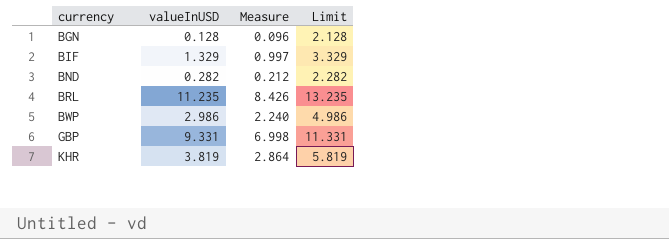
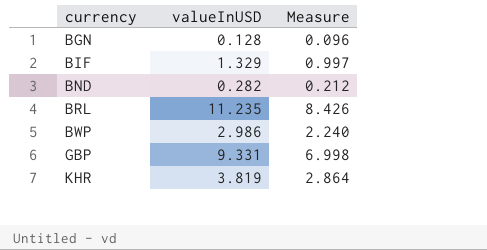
column Limit | formula: [valueInUSD] + 2 -> none

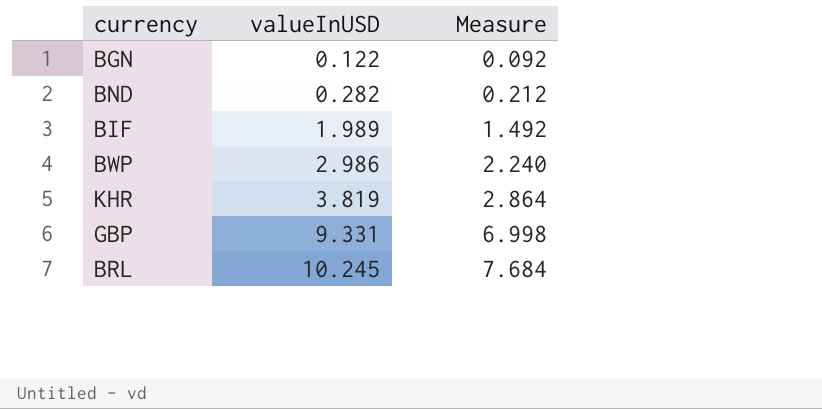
row order: currency ascending -> valueInUSD ascending
BGN | valueInUSD: 0.128 -> 0.122
BGN | Measure: 0.096 -> 0.092
BIF | valueInUSD: 1.329 -> 1.989
BIF | Measure: 0.997 -> 1.492
BRL | valueInUSD: 11.235 -> 10.245
BRL | Measure: 8.426 -> 7.684

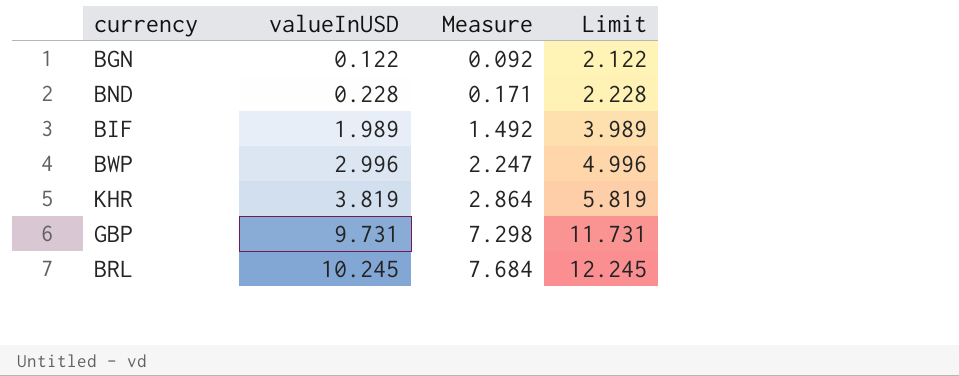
column Limit | formula: none -> [valueInUSD] + 2
BND | valueInUSD: 0.282 -> 0.228
BND | Measure: 0.212 -> 0.171
BWP | valueInUSD: 2.986 -> 2.996
BWP | Measure: 2.240 -> 2.247
GBP | valueInUSD: 9.331 -> 9.731
GBP | Measure: 6.998 -> 7.298

